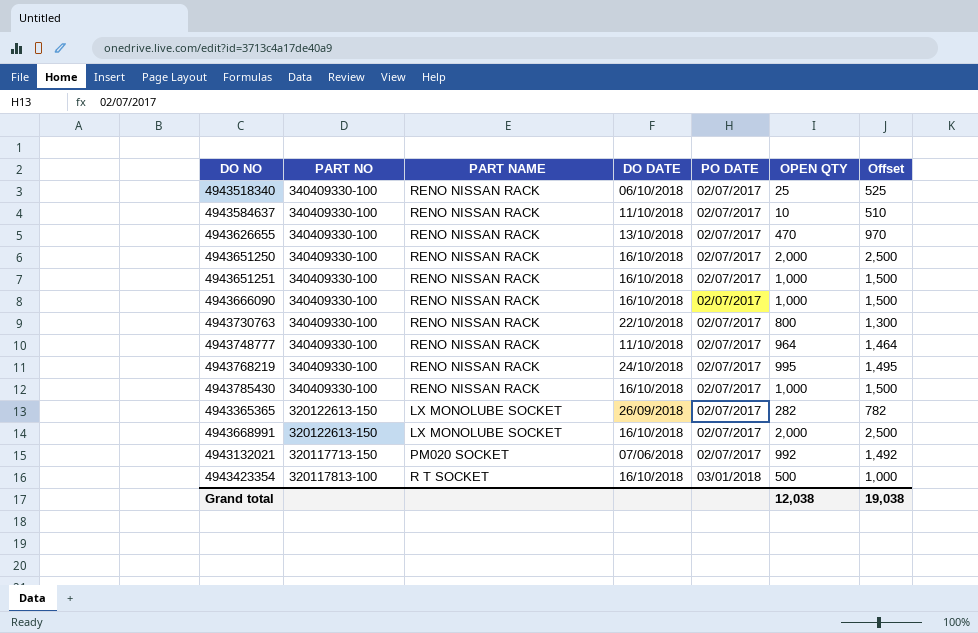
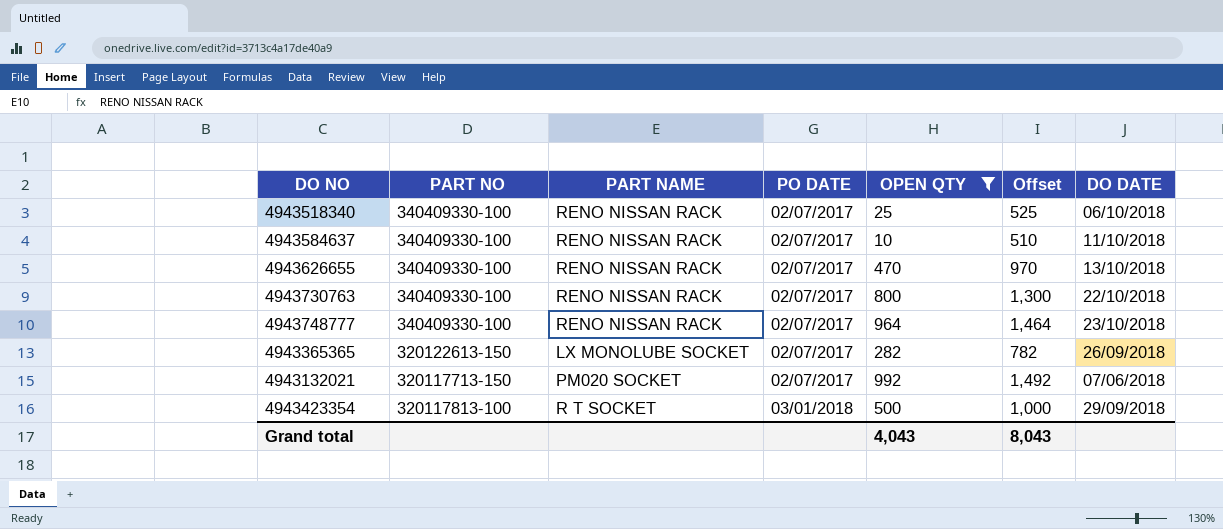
filter: none -> OPEN QTY <= 992
column DO DATE | position: 4 -> 7
4943748777 | DO DATE: 11/10/2018 -> 23/10/2018
4943423354 | DO DATE: 16/10/2018 -> 29/09/2018
Grand total | OPEN QTY: 12,038 -> 4,043
Grand total | Offset: 19,038 -> 8,043

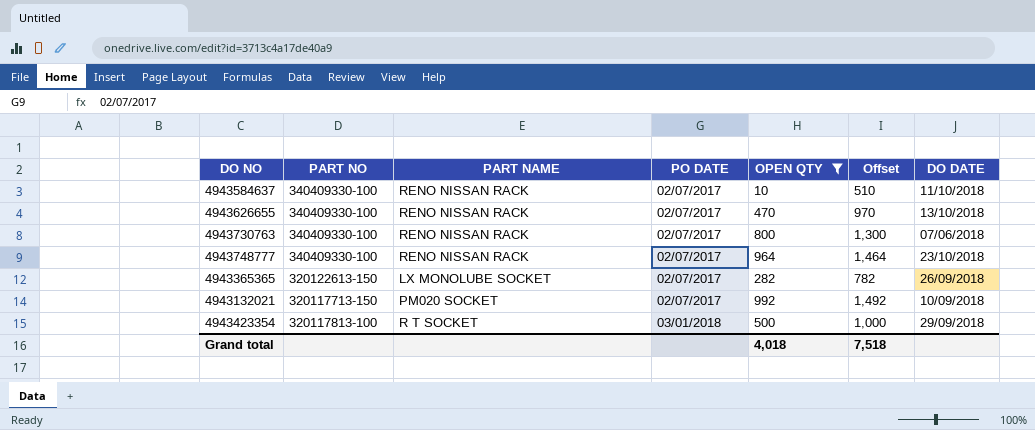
row 4943518340: 340409330-100 | RENO NISSAN RACK | 02/07/2017 | 25 | 525 | 06/10/2018 -> none
4943730763 | DO DATE: 22/10/2018 -> 07/06/2018
4943132021 | DO DATE: 07/06/2018 -> 10/09/2018
Grand total | OPEN QTY: 4,043 -> 4,018
Grand total | Offset: 8,043 -> 7,518

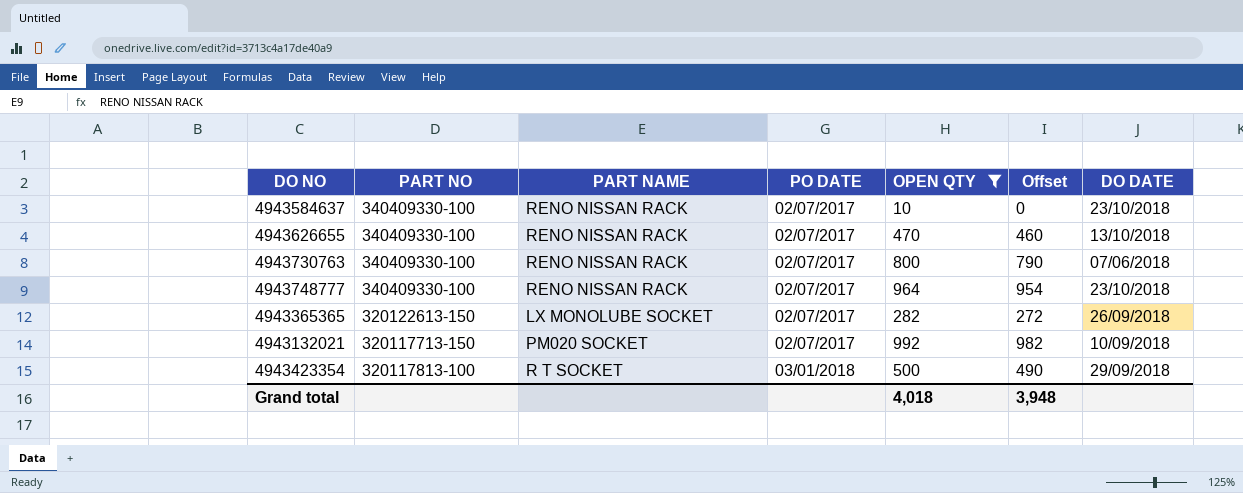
column Offset | formula: [OPEN QTY] + 500 -> [OPEN QTY] - 10
4943584637 | DO DATE: 11/10/2018 -> 23/10/2018
Grand total | Offset: 7,518 -> 3,948

